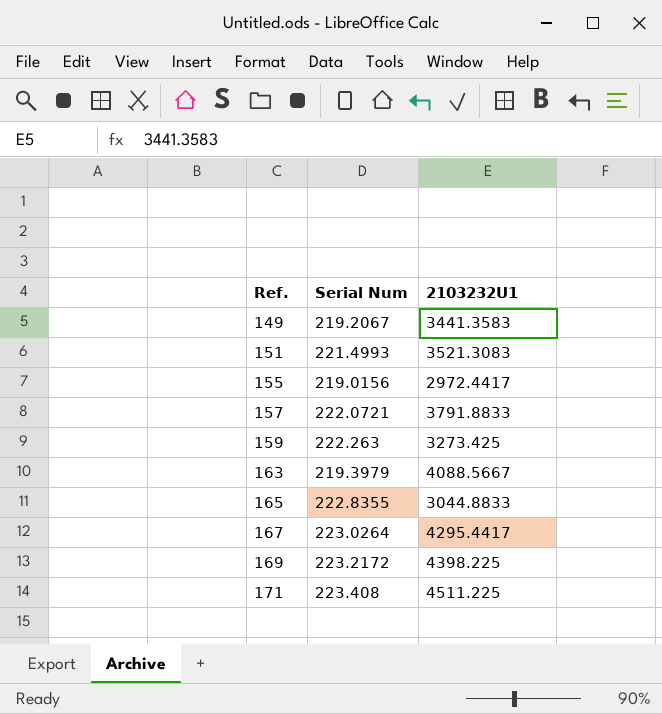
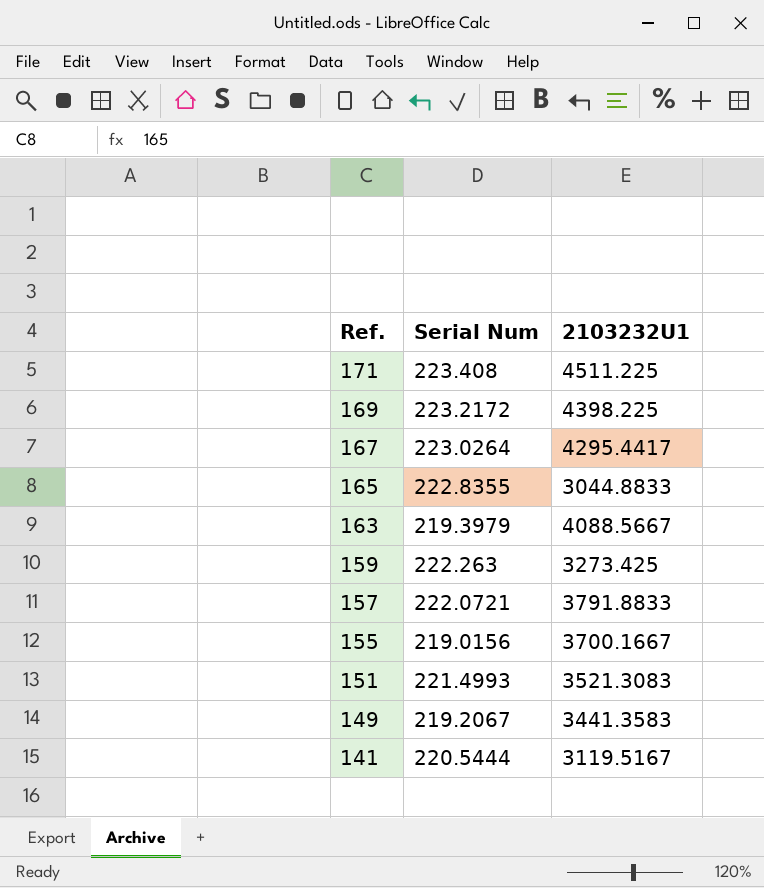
row order: Ref. ascending -> Ref. descending
155 | 2103232U1: 2972.4417 -> 3700.1667
row 141: none -> 220.5444 | 3119.5167

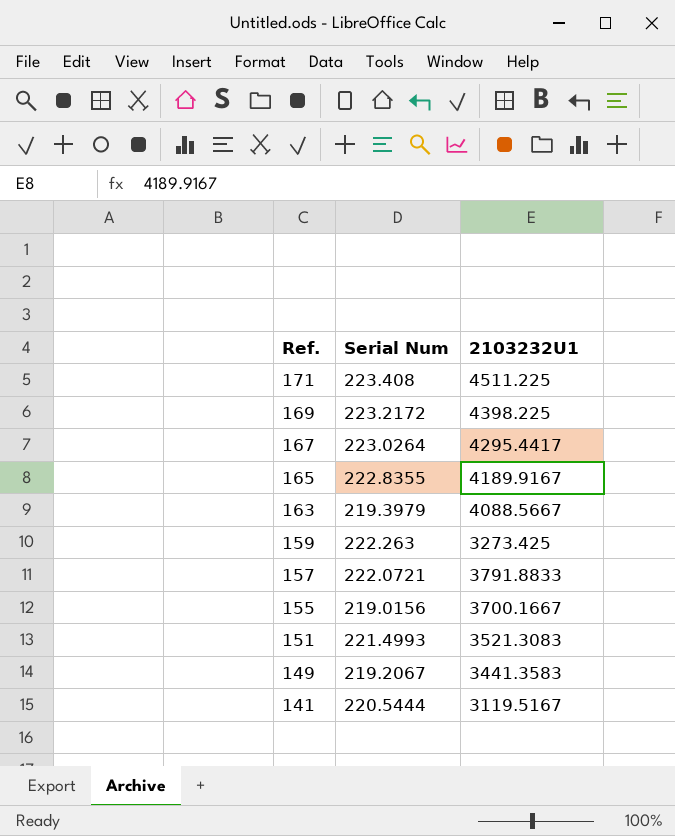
165 | 2103232U1: 3044.8833 -> 4189.9167

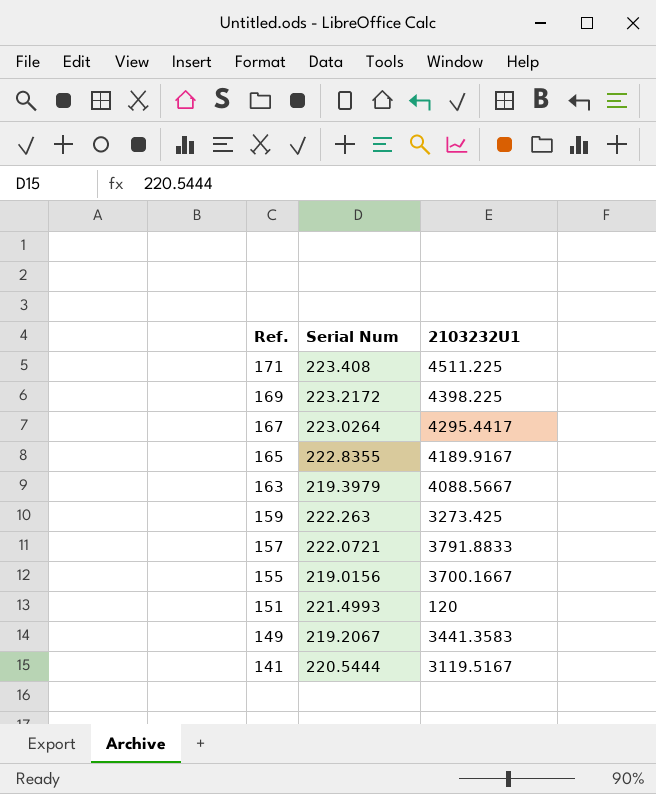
151 | 2103232U1: 3521.3083 -> 120

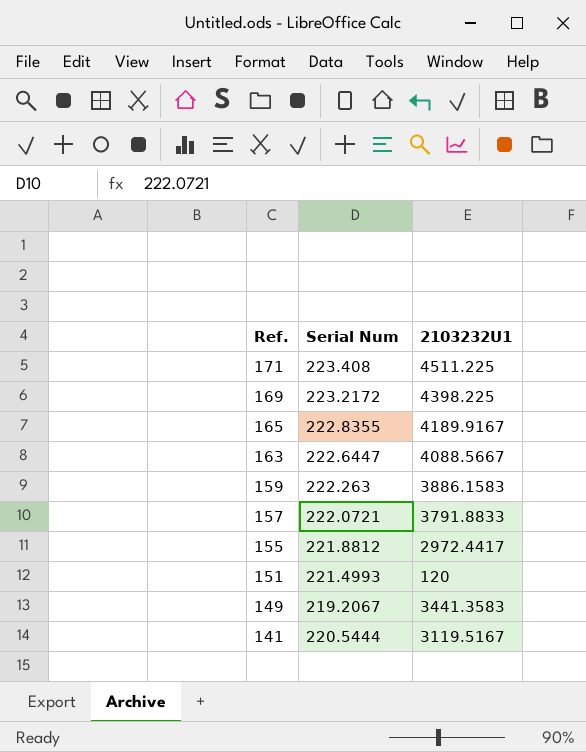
row 167: 223.0264 | 4295.4417 -> none
163 | Serial Num: 219.3979 -> 222.6447
159 | 2103232U1: 3273.425 -> 3886.1583
155 | Serial Num: 219.0156 -> 221.8812
155 | 2103232U1: 3700.1667 -> 2972.4417

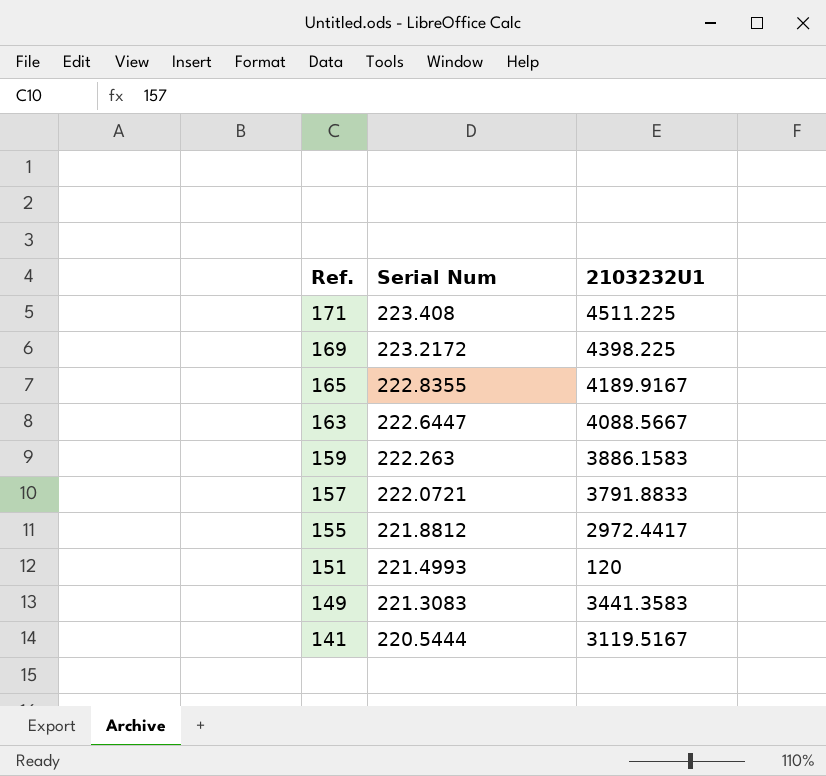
149 | Serial Num: 219.2067 -> 221.3083

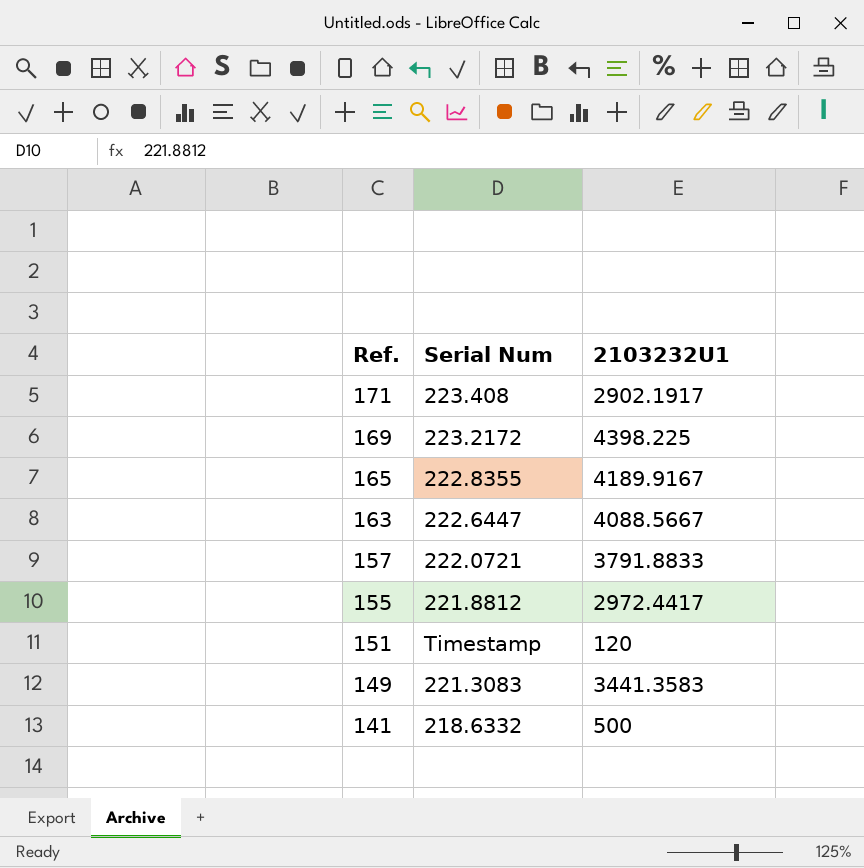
row 159: 222.263 | 3886.1583 -> none
171 | 2103232U1: 4511.225 -> 2902.1917
151 | Serial Num: 221.4993 -> Timestamp
141 | Serial Num: 220.5444 -> 218.6332
141 | 2103232U1: 3119.5167 -> 500

